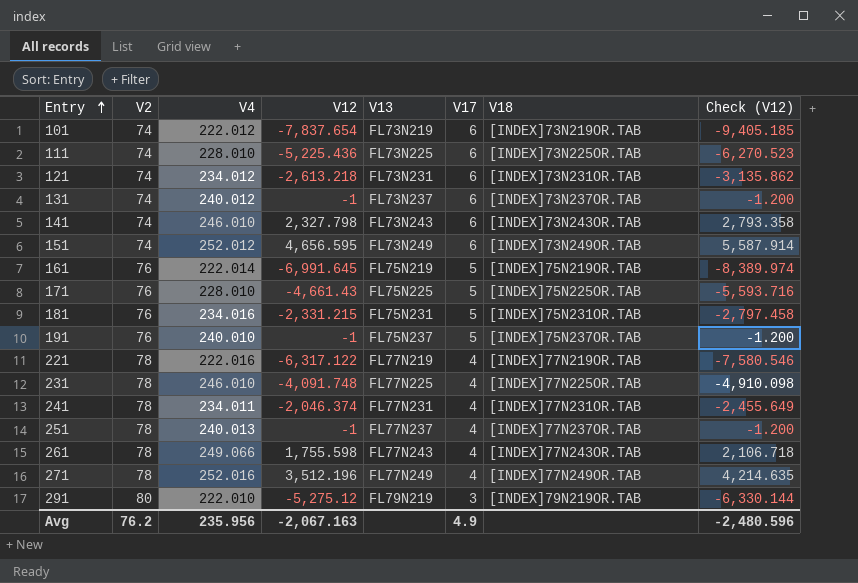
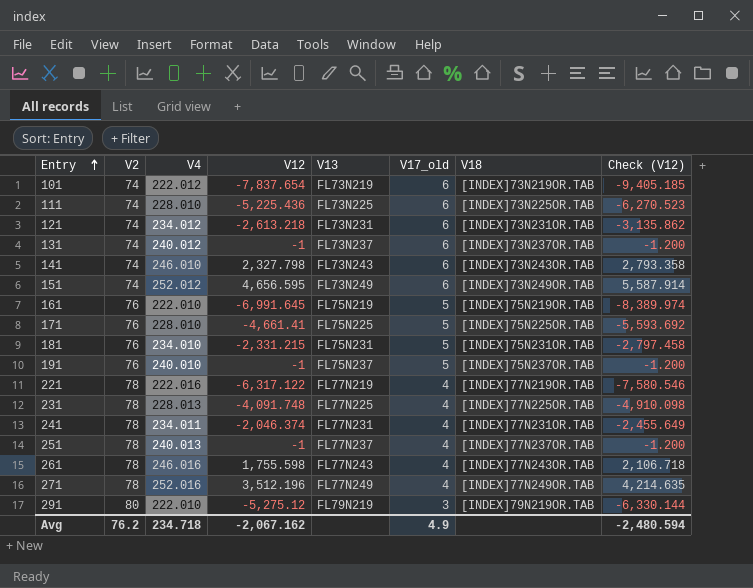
column name: V17 -> V17_old
161 | V4: 222.014 -> 222.010
171 | V12: -4,661.43 -> -4,661.41
171 | Check (V12): -5,593.716 -> -5,593.692
181 | V4: 234.016 -> 234.010
231 | V4: 246.010 -> 228.013
261 | V4: 249.066 -> 246.016
Avg | V4: 235.956 -> 234.718
Avg | V12: -2,067.163 -> -2,067.162
Avg | Check (V12): -2,480.596 -> -2,480.594

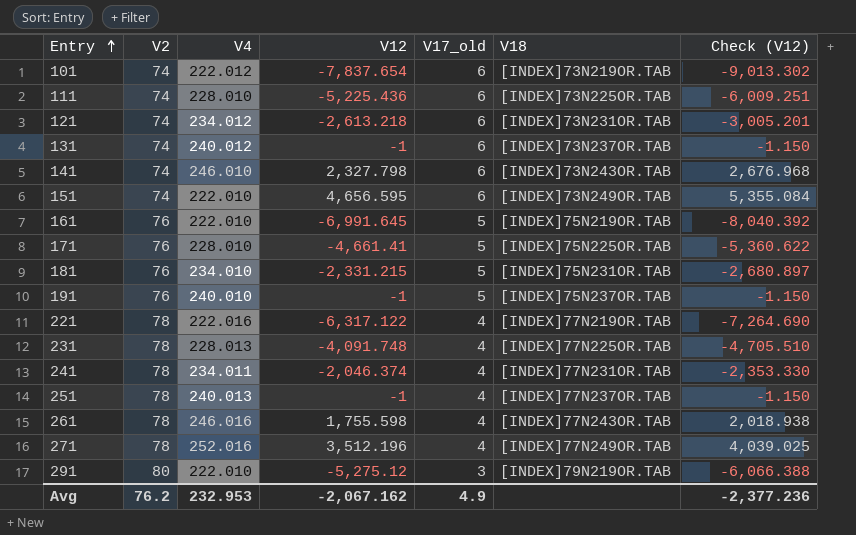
column V13 | position: 5 -> none
column Check (V12) | formula: [V12] * 1.2 -> [V12] * 1.15
151 | V4: 252.012 -> 222.010
Avg | V4: 234.718 -> 232.953
Avg | Check (V12): -2,480.594 -> -2,377.236

